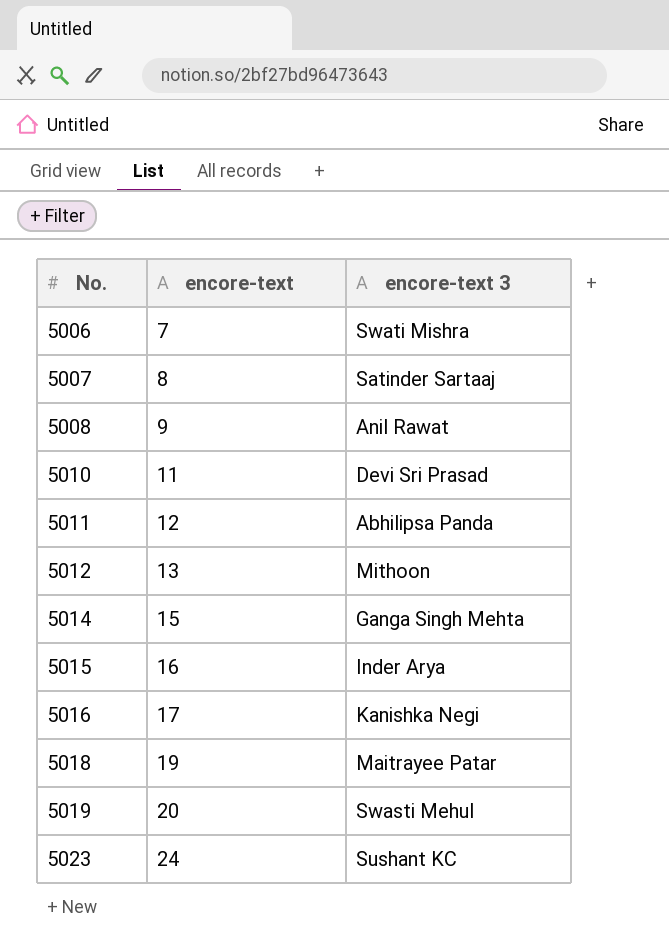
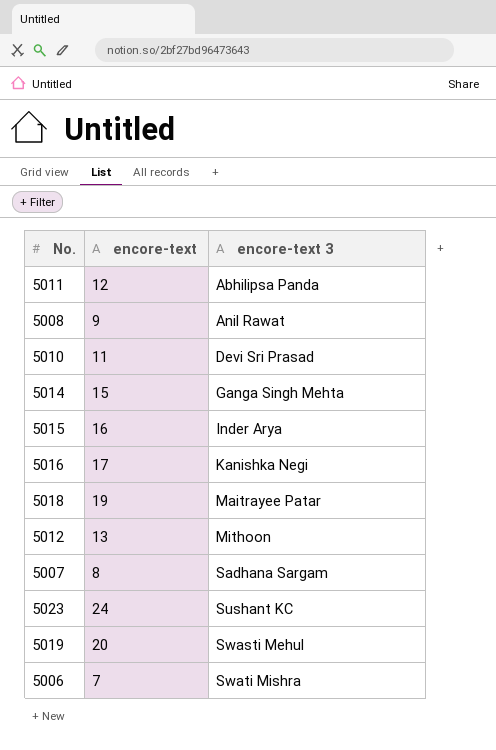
row order: No. ascending -> encore-text 3 ascending
5007 | encore-text 3: Satinder Sartaaj -> Sadhana Sargam

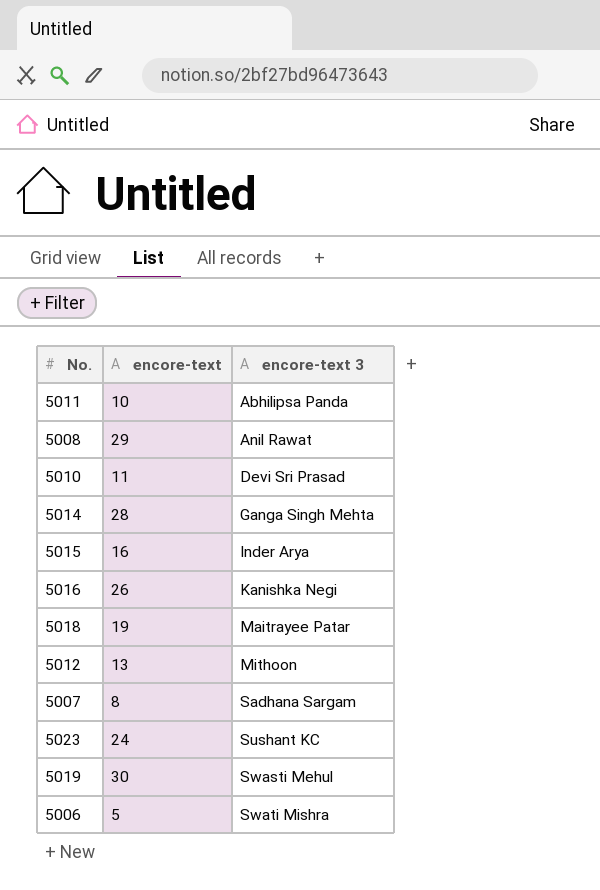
5011 | encore-text: 12 -> 10
5008 | encore-text: 9 -> 29
5014 | encore-text: 15 -> 28
5016 | encore-text: 17 -> 26
5019 | encore-text: 20 -> 30
5006 | encore-text: 7 -> 5

